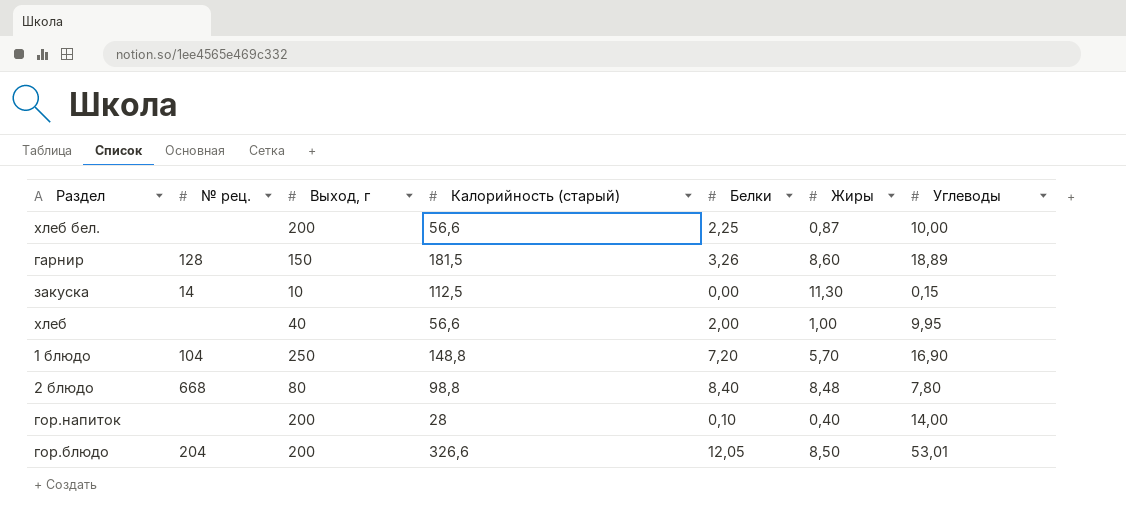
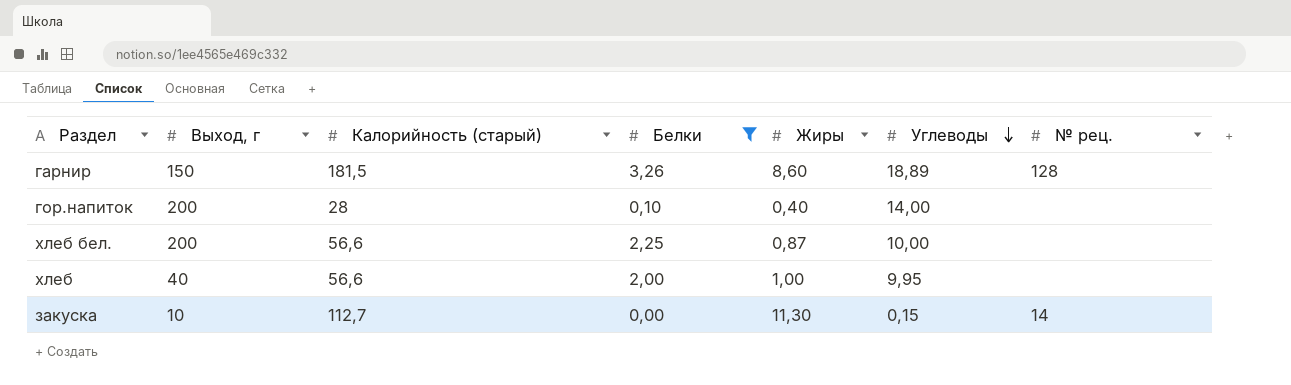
filter: none -> Белки <= 3,26
row order: none -> Углеводы descending
column № рец. | position: 2 -> 7
закуска | Калорийность (старый): 112,5 -> 112,7

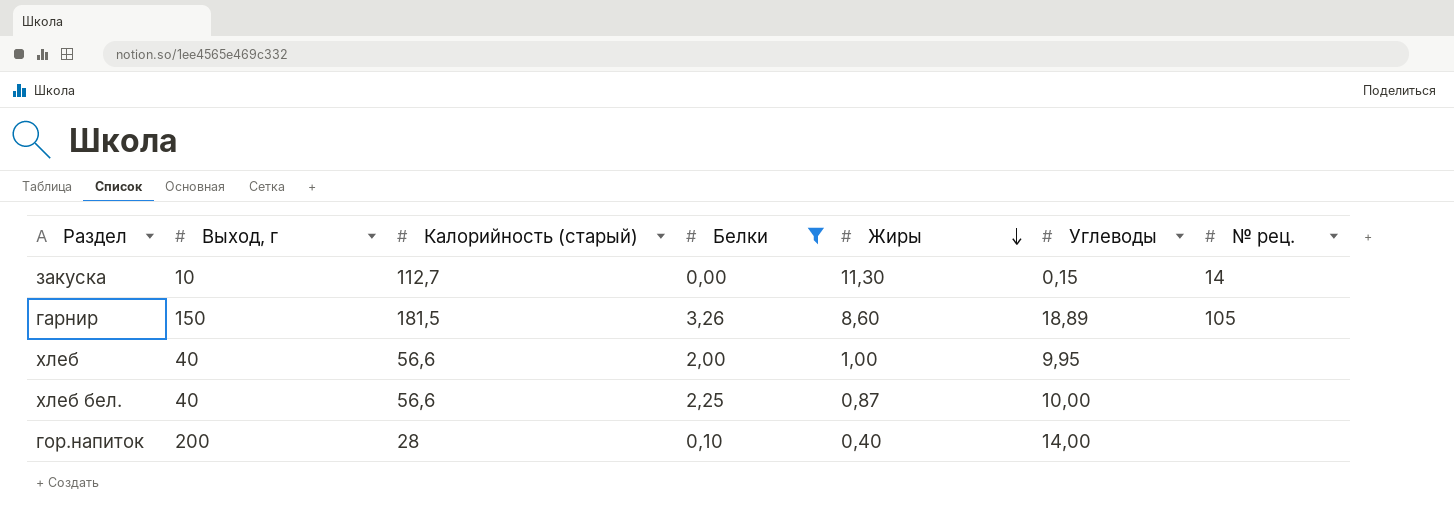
row order: Углеводы descending -> Жиры descending
гарнир | № рец.: 128 -> 105
хлеб бел. | Выход, г: 200 -> 40

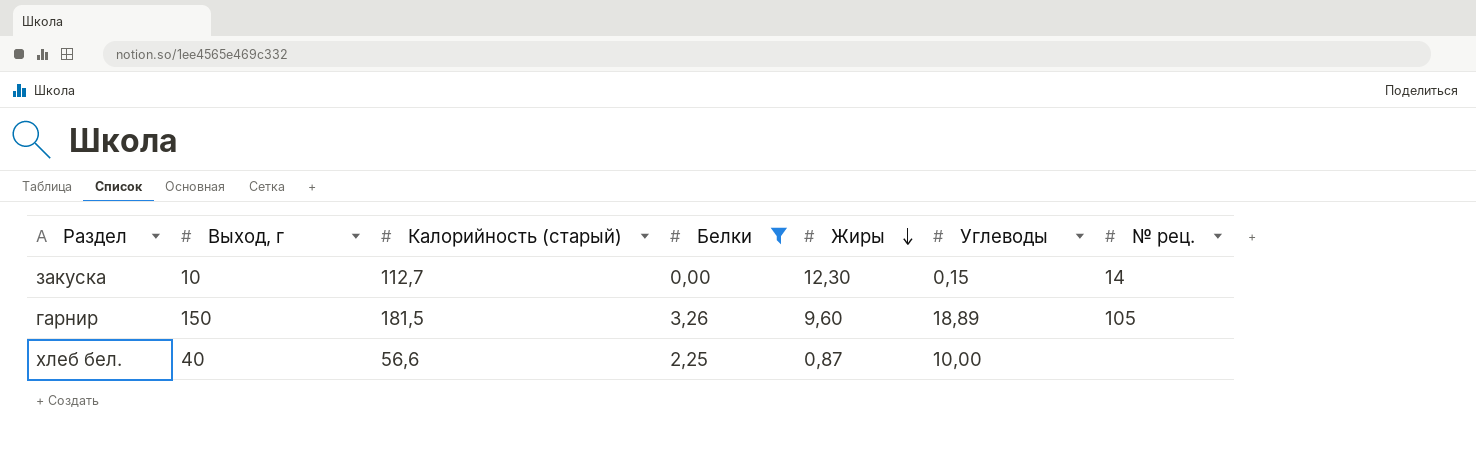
row хлеб: 40 | 56,6 | 2,00 | 1,00 | 9,95 | none -> none
row гор.напиток: 200 | 28 | 0,10 | 0,40 | 14,00 | none -> none
закуска | Жиры: 11,30 -> 12,30
гарнир | Жиры: 8,60 -> 9,60

